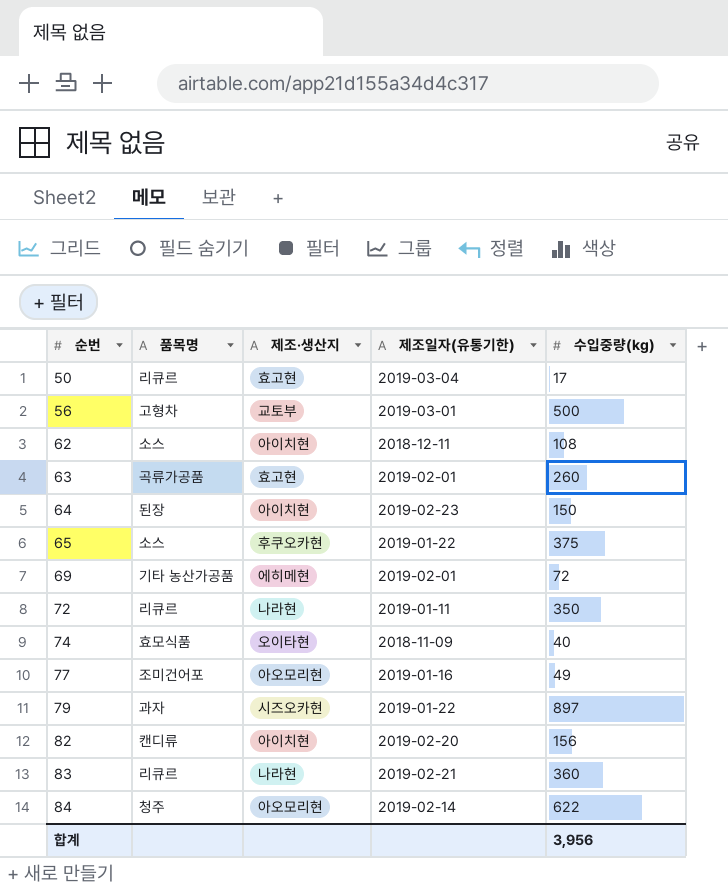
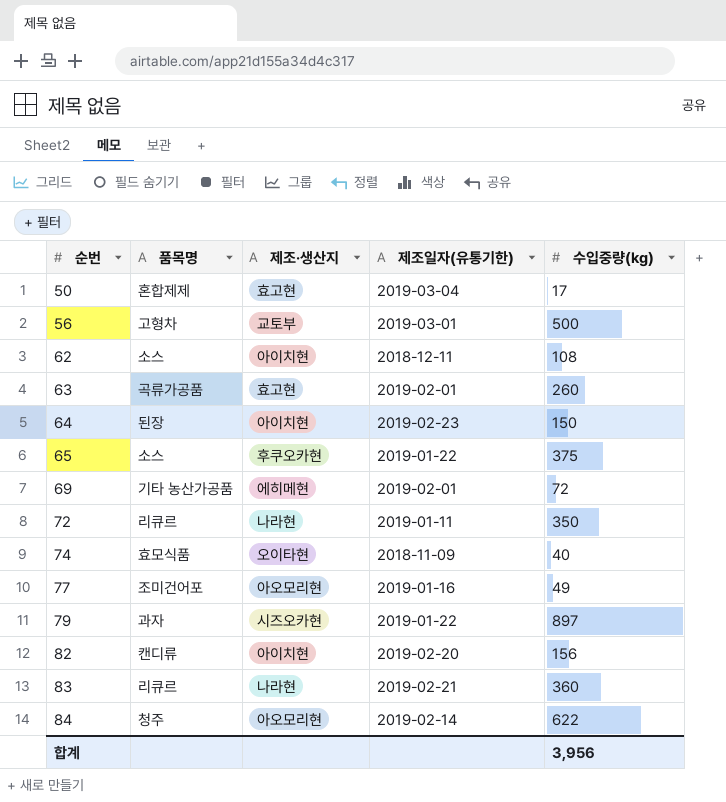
50 | 품목명: 리큐르 -> 혼합제제

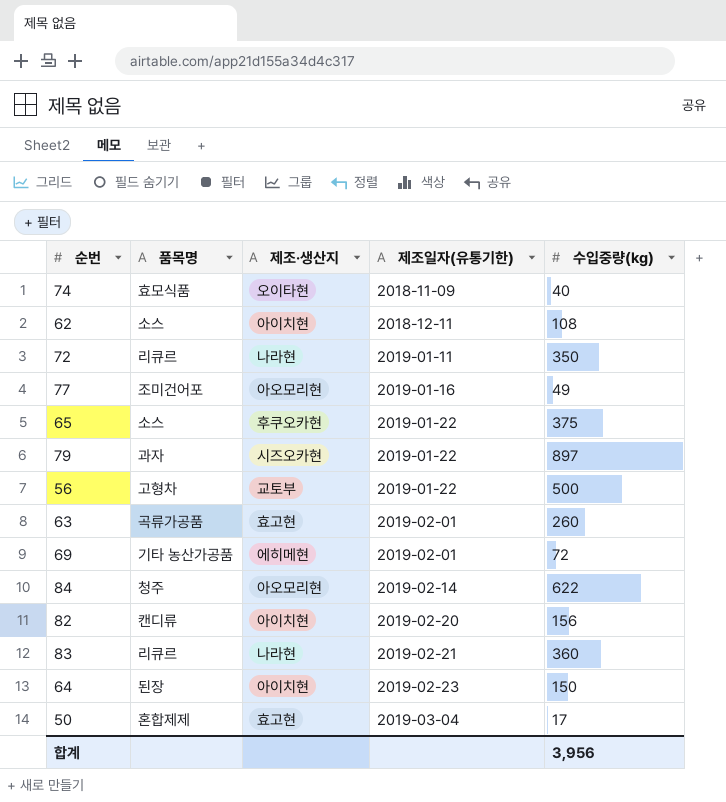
row order: 순번 ascending -> 제조일자(유통기한) ascending
56 | 제조일자(유통기한): 2019-03-01 -> 2019-01-22

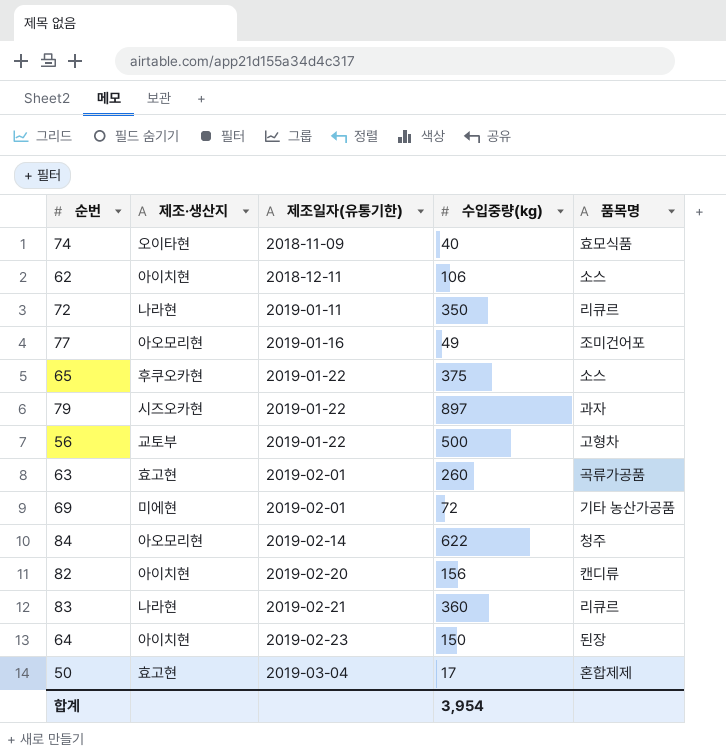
column 품목명 | position: 2 -> 5
62 | 수입중량(kg): 108 -> 106
69 | 제조·생산지: 에히메현 -> 미에현
합계 | 수입중량(kg): 3,956 -> 3,954

